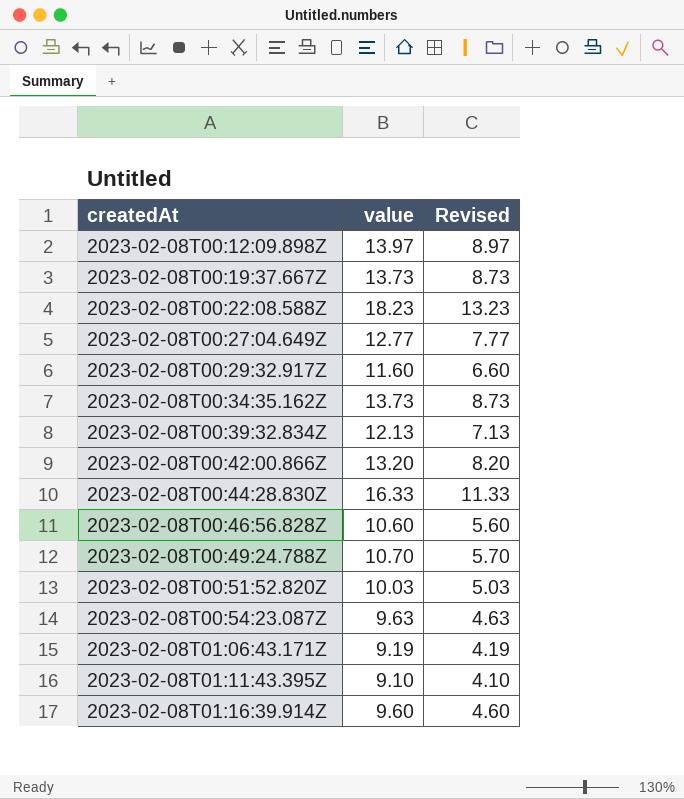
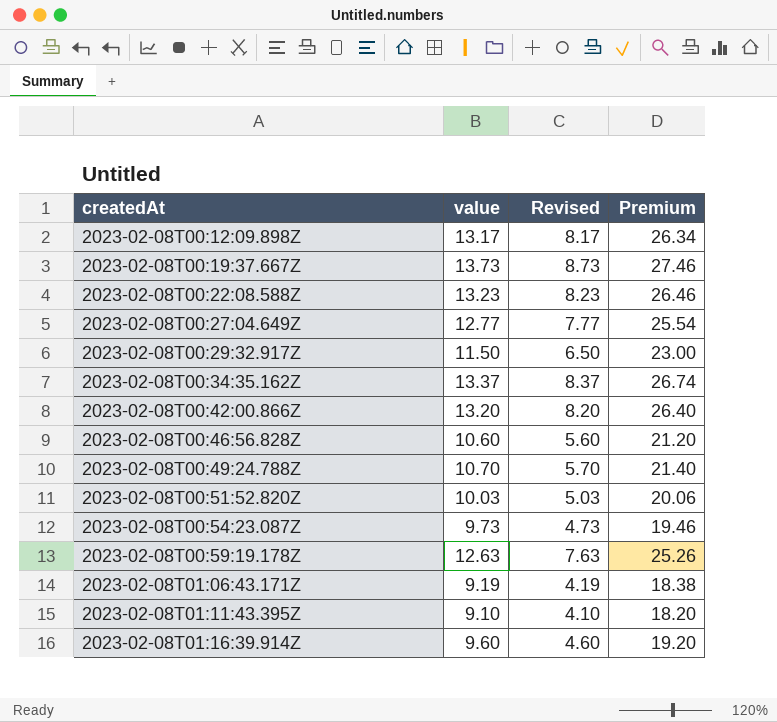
column Premium | formula: none -> [value] * 2
row 2023-02-08T00:39:32.834Z: 12.13 | 7.13 -> none
row 2023-02-08T00:44:28.830Z: 16.33 | 11.33 -> none
2023-02-08T00:12:09.898Z | value: 13.97 -> 13.17
2023-02-08T00:12:09.898Z | Revised: 8.97 -> 8.17
2023-02-08T00:22:08.588Z | value: 18.23 -> 13.23
2023-02-08T00:22:08.588Z | Revised: 13.23 -> 8.23
2023-02-08T00:29:32.917Z | value: 11.60 -> 11.50
2023-02-08T00:29:32.917Z | Revised: 6.60 -> 6.50
2023-02-08T00:34:35.162Z | value: 13.73 -> 13.37
2023-02-08T00:34:35.162Z | Revised: 8.73 -> 8.37
2023-02-08T00:54:23.087Z | value: 9.63 -> 9.73
2023-02-08T00:54:23.087Z | Revised: 4.63 -> 4.73
row 2023-02-08T00:59:19.178Z: none -> 12.63 | 7.63 | 25.26

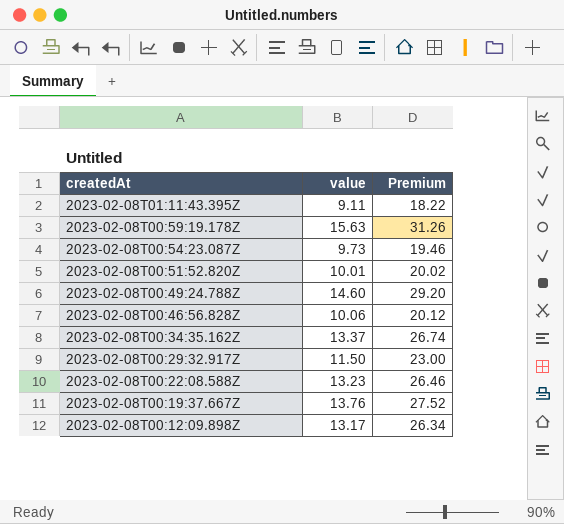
row order: createdAt ascending -> createdAt descending
column Revised | formula: [value] - 5 -> none
row 2023-02-08T00:27:04.649Z: 12.77 | 7.77 | 25.54 -> none
row 2023-02-08T00:42:00.866Z: 13.20 | 8.20 | 26.40 -> none
row 2023-02-08T01:06:43.171Z: 9.19 | 4.19 | 18.38 -> none
row 2023-02-08T01:16:39.914Z: 9.60 | 4.60 | 19.20 -> none
2023-02-08T01:11:43.395Z | value: 9.10 -> 9.11
2023-02-08T01:11:43.395Z | Premium: 18.20 -> 18.22
2023-02-08T00:59:19.178Z | value: 12.63 -> 15.63
2023-02-08T00:59:19.178Z | Premium: 25.26 -> 31.26
2023-02-08T00:51:52.820Z | value: 10.03 -> 10.01
2023-02-08T00:51:52.820Z | Premium: 20.06 -> 20.02
2023-02-08T00:49:24.788Z | value: 10.70 -> 14.60
2023-02-08T00:49:24.788Z | Premium: 21.40 -> 29.20
2023-02-08T00:46:56.828Z | value: 10.60 -> 10.06
2023-02-08T00:46:56.828Z | Premium: 21.20 -> 20.12
2023-02-08T00:19:37.667Z | value: 13.73 -> 13.76
2023-02-08T00:19:37.667Z | Premium: 27.46 -> 27.52

